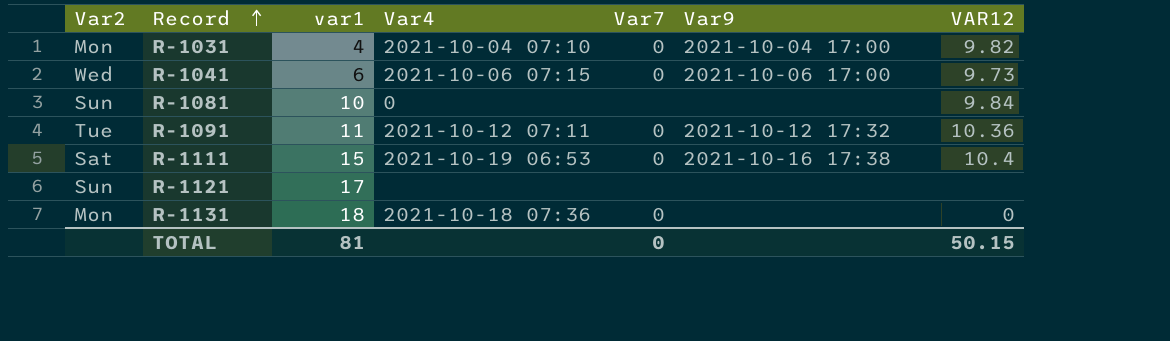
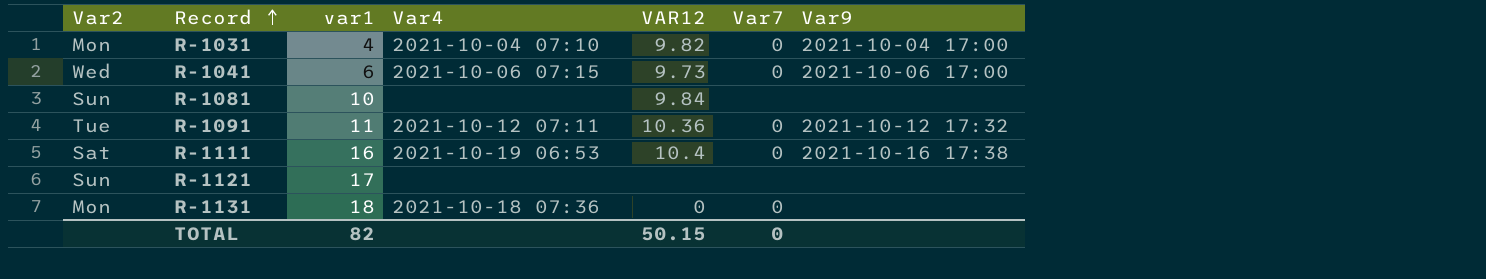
column VAR12 | position: 7 -> 5
R-1081 | Var4: 0 -> none
R-1111 | var1: 15 -> 16
TOTAL | var1: 81 -> 82

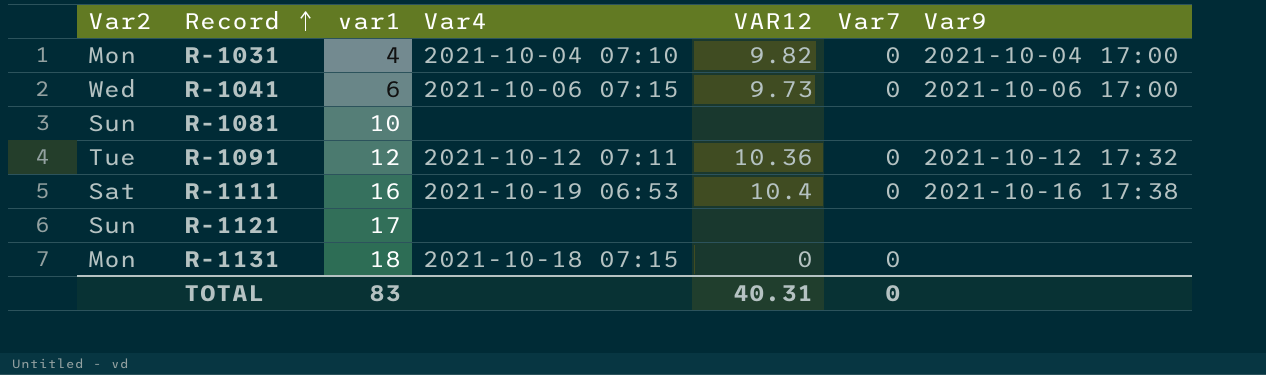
R-1081 | VAR12: 9.84 -> none
R-1091 | var1: 11 -> 12
R-1131 | Var4: 2021-10-18 07:36 -> 2021-10-18 07:15
TOTAL | var1: 82 -> 83
TOTAL | VAR12: 50.15 -> 40.31

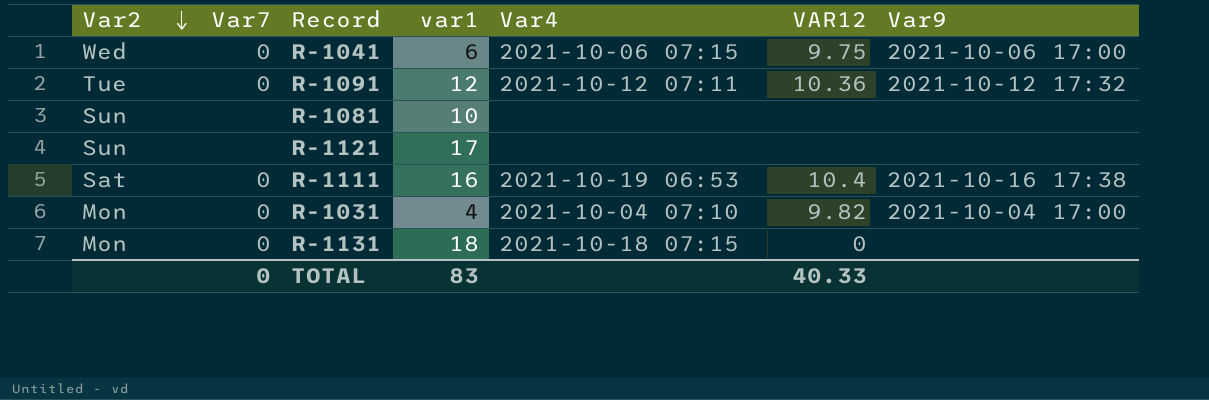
row order: Record ascending -> Var2 descending
column Var7 | position: 6 -> 2
R-1041 | VAR12: 9.73 -> 9.75
TOTAL | VAR12: 40.31 -> 40.33

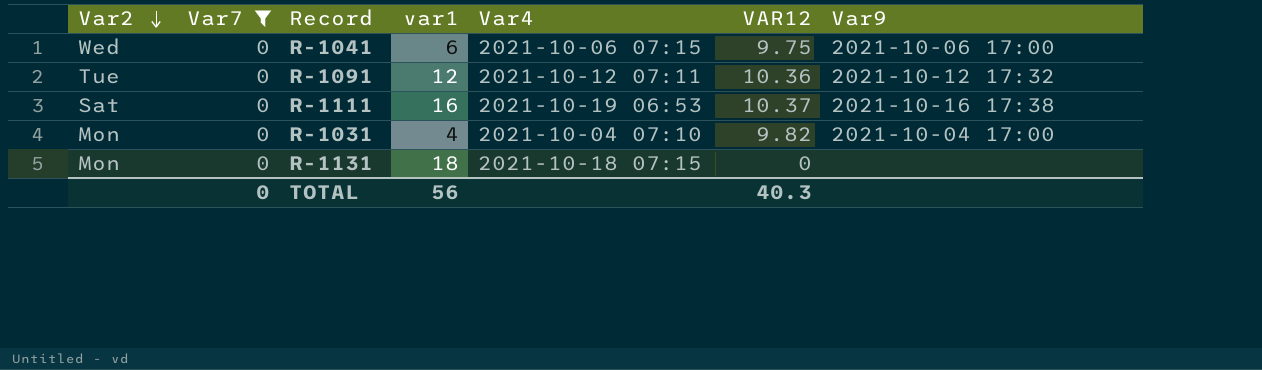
filter: none -> Var7 = 0
R-1111 | VAR12: 10.4 -> 10.37
TOTAL | var1: 83 -> 56
TOTAL | VAR12: 40.33 -> 40.3

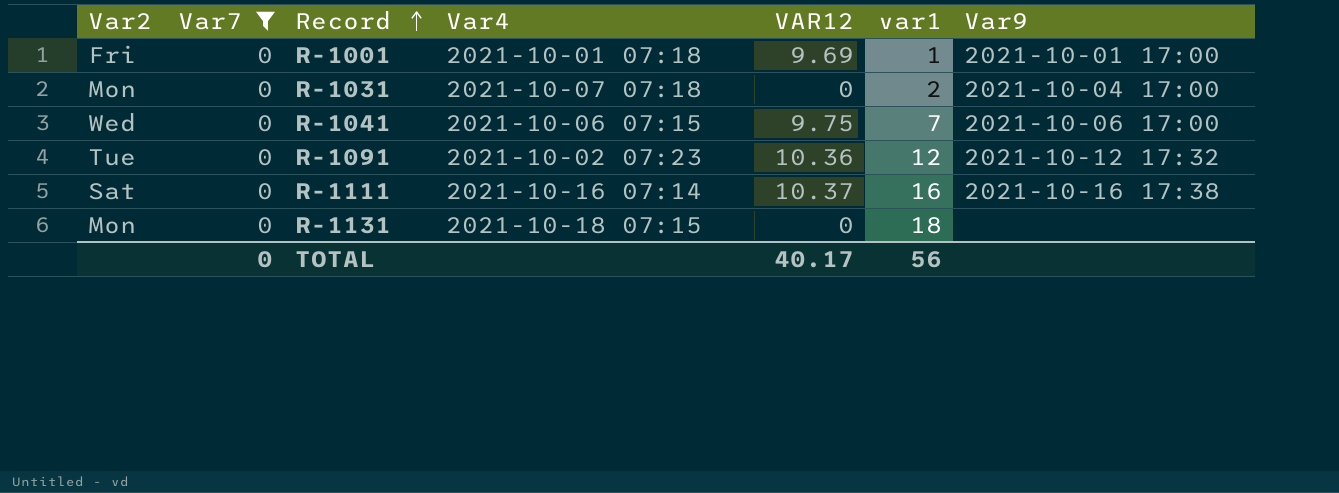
row order: Var2 descending -> Record ascending
column var1 | position: 4 -> 6
row R-1001: none -> Fri | 0 | 2021-10-01 07:18 | 9.69 | 1 | 2021-10-01 17:00
R-1031 | Var4: 2021-10-04 07:10 -> 2021-10-07 07:18
R-1031 | VAR12: 9.82 -> 0
R-1031 | var1: 4 -> 2
R-1041 | var1: 6 -> 7
R-1091 | Var4: 2021-10-12 07:11 -> 2021-10-02 07:23
R-1111 | Var4: 2021-10-19 06:53 -> 2021-10-16 07:14
TOTAL | VAR12: 40.3 -> 40.17

